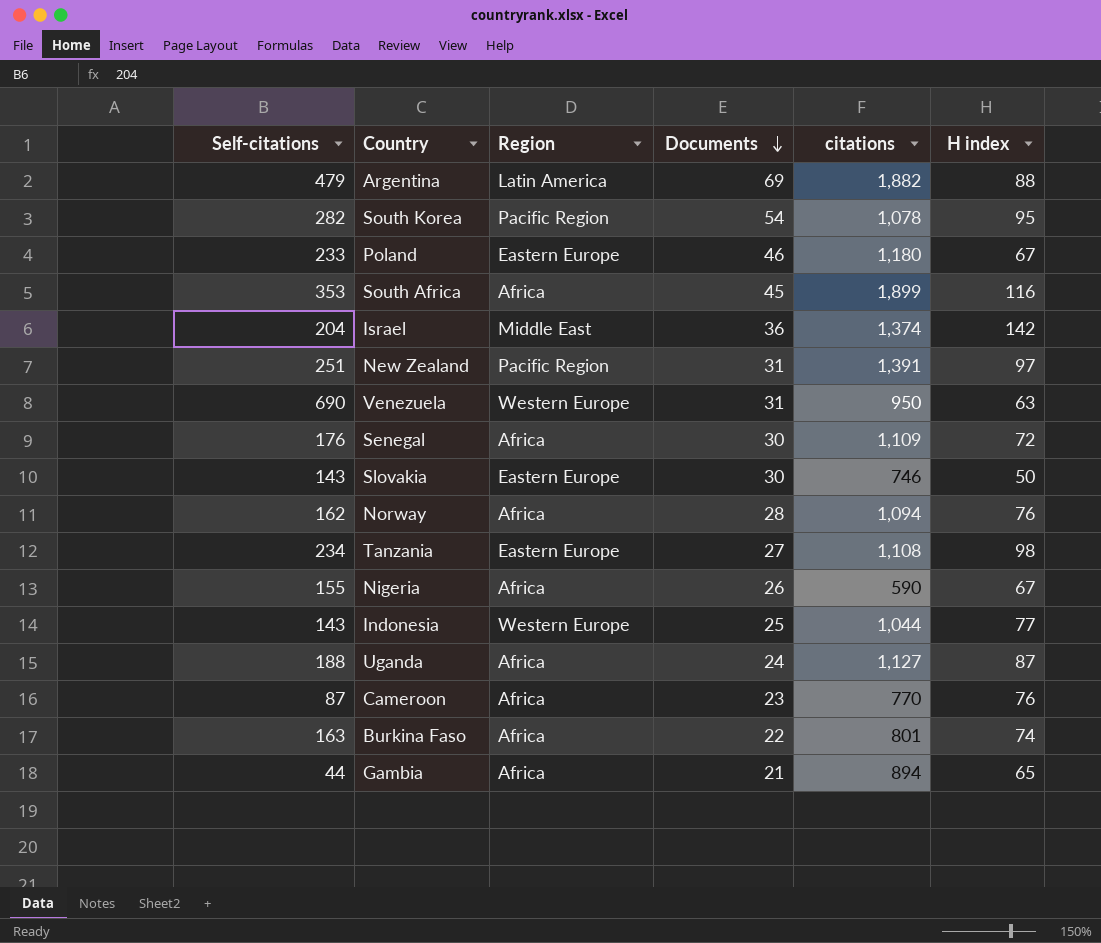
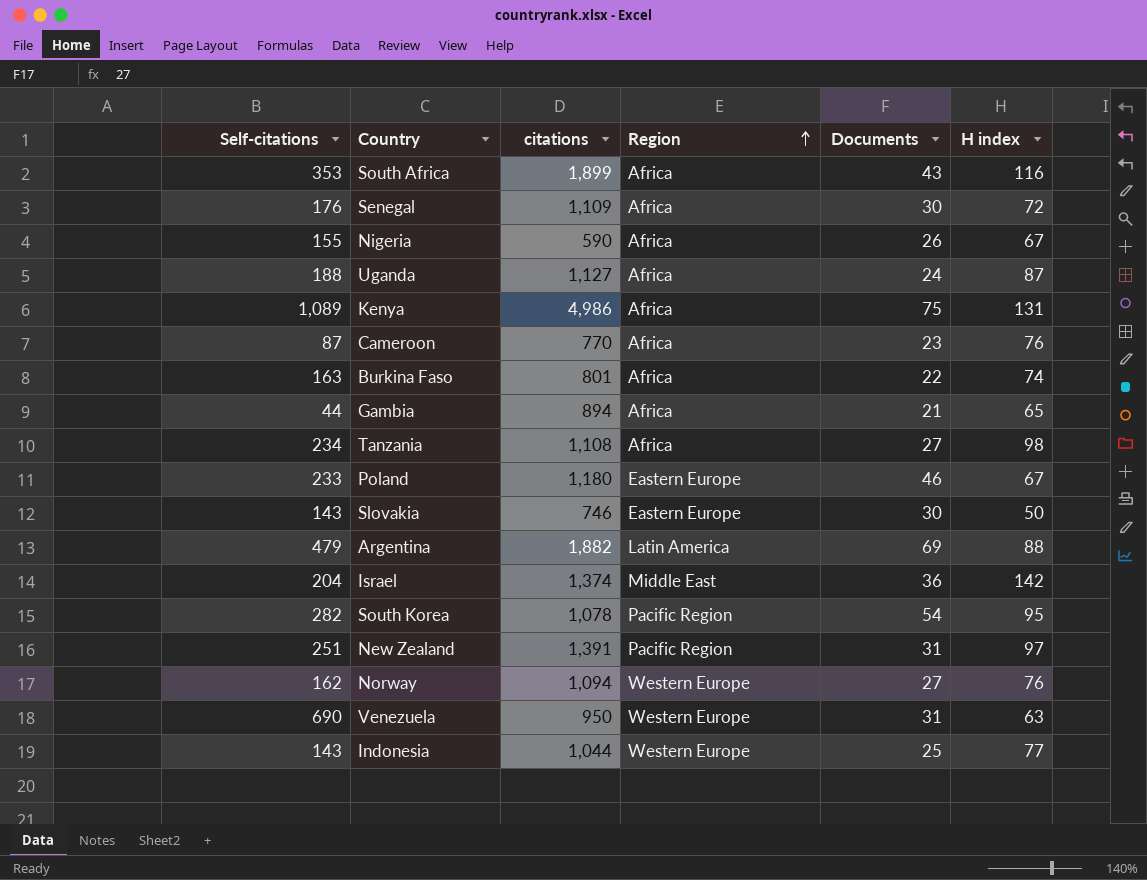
row order: Documents descending -> Region ascending
column citations | position: 5 -> 3
South Africa | Documents: 45 -> 43
row Kenya: none -> 1,089 | 4,986 | Africa | 75 | 131
Tanzania | Region: Eastern Europe -> Africa
Norway | Region: Africa -> Western Europe
Norway | Documents: 28 -> 27

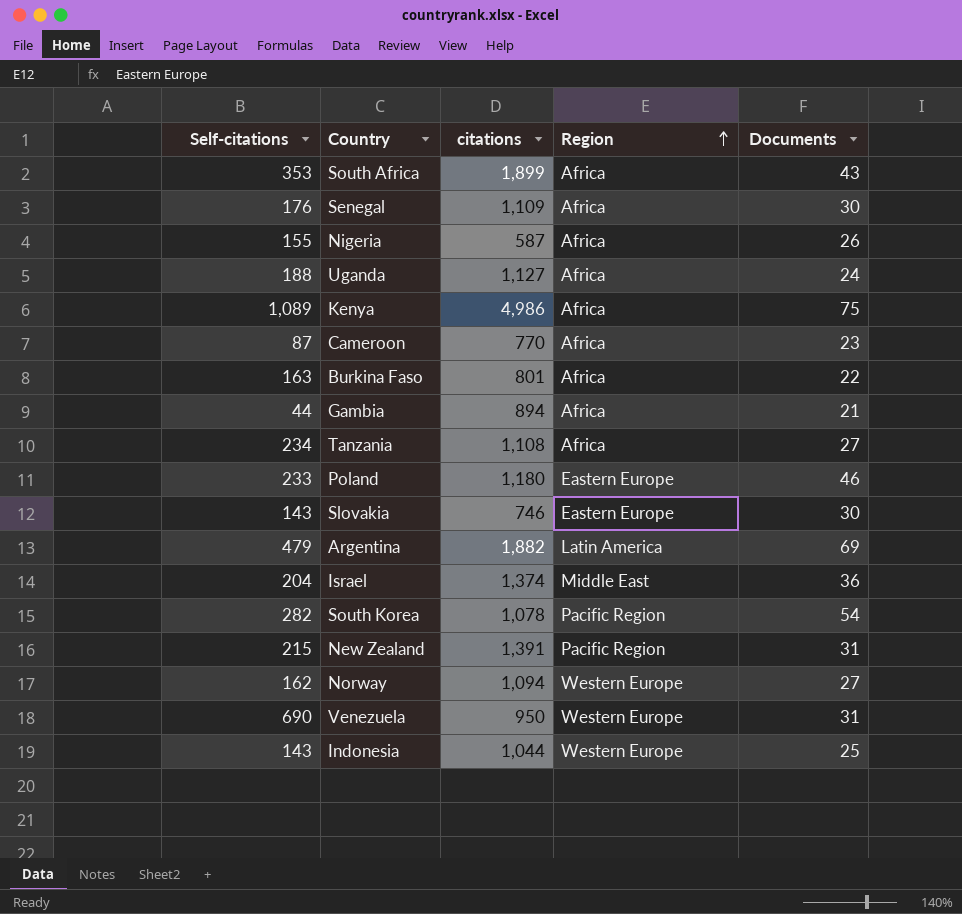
column H index | position: 6 -> none
Nigeria | citations: 590 -> 587
New Zealand | Self-citations: 251 -> 215

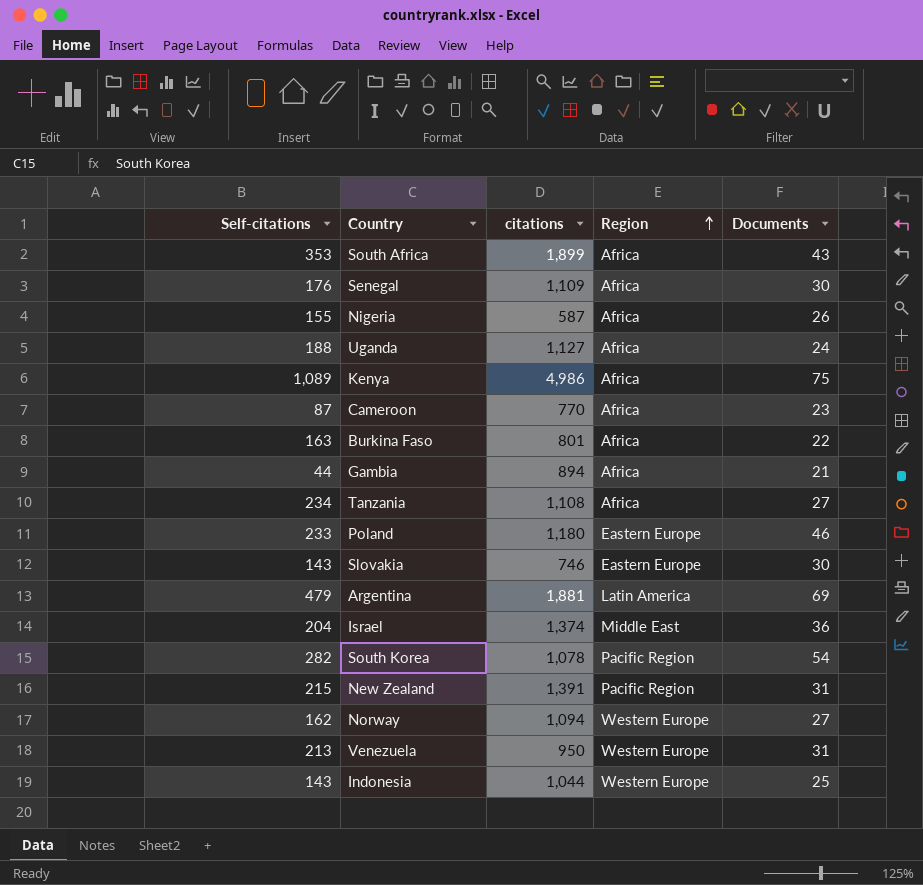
Argentina | citations: 1,882 -> 1,881
Venezuela | Self-citations: 690 -> 213

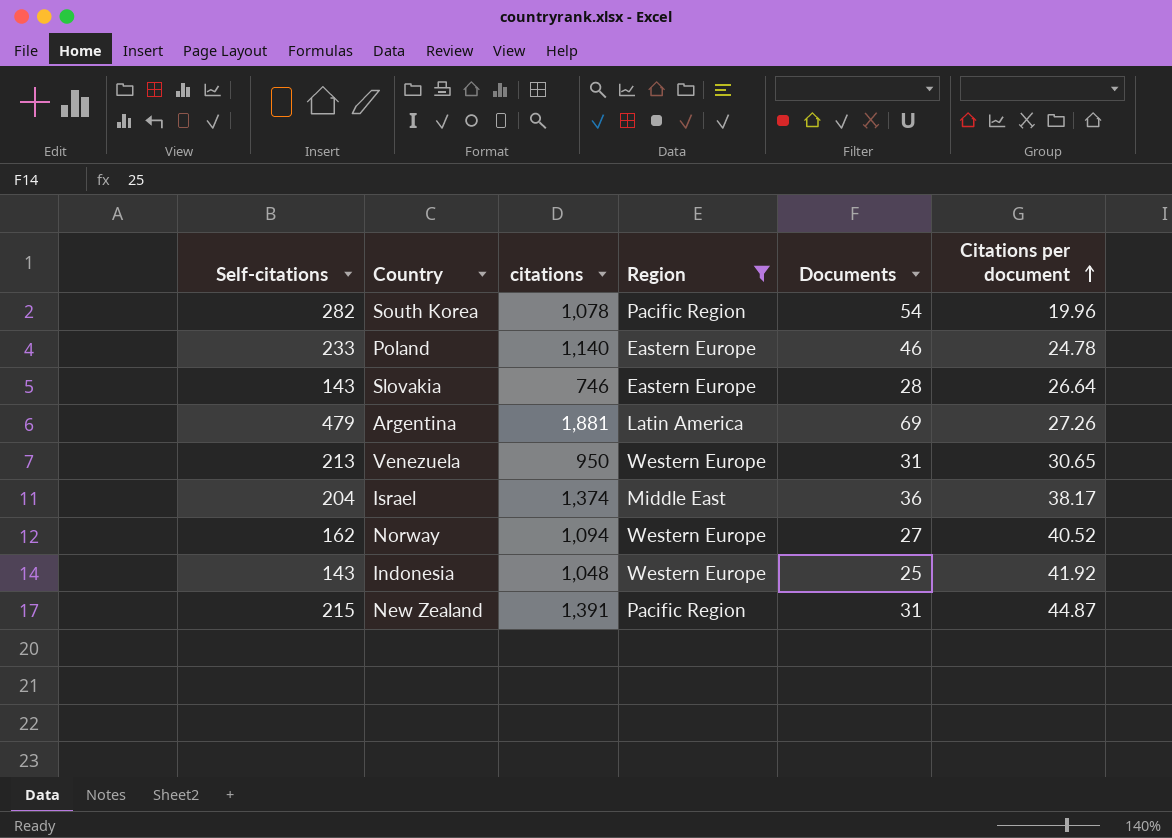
filter: none -> Region != Africa
row order: Region ascending -> Citations per document ascending
column Citations per document | formula: none -> [citations] / [Documents]
Poland | citations: 1,180 -> 1,140
Slovakia | Documents: 30 -> 28
Indonesia | citations: 1,044 -> 1,048

